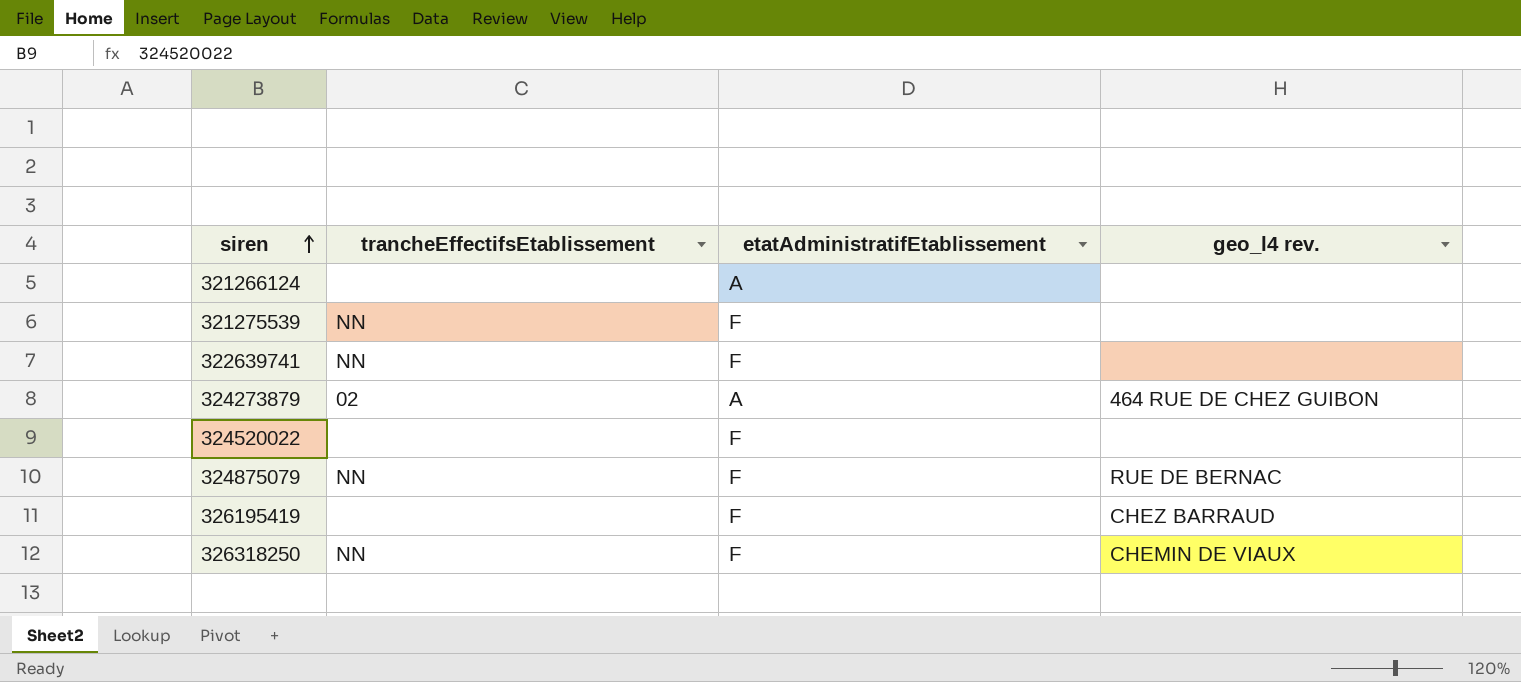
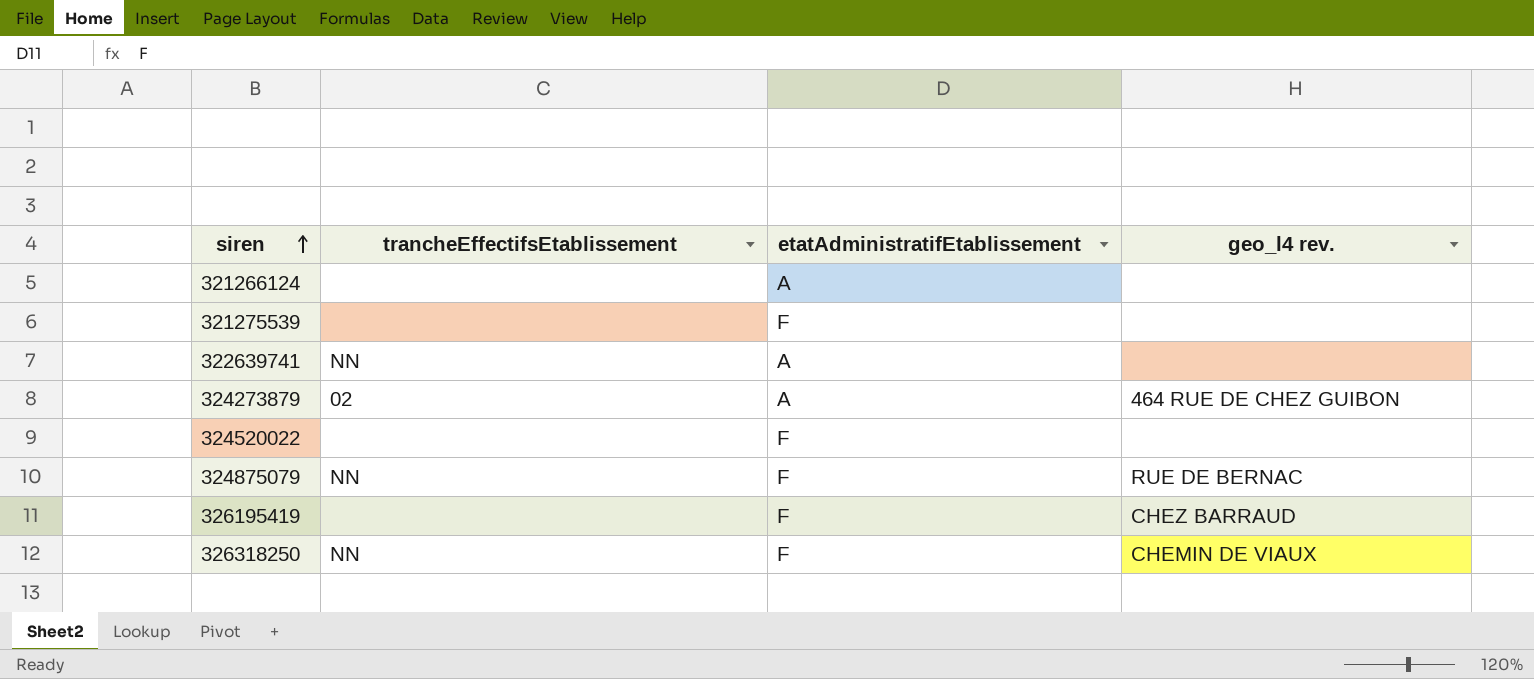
321275539 | trancheEffectifsEtablissement: NN -> none
322639741 | etatAdministratifEtablissement: F -> A

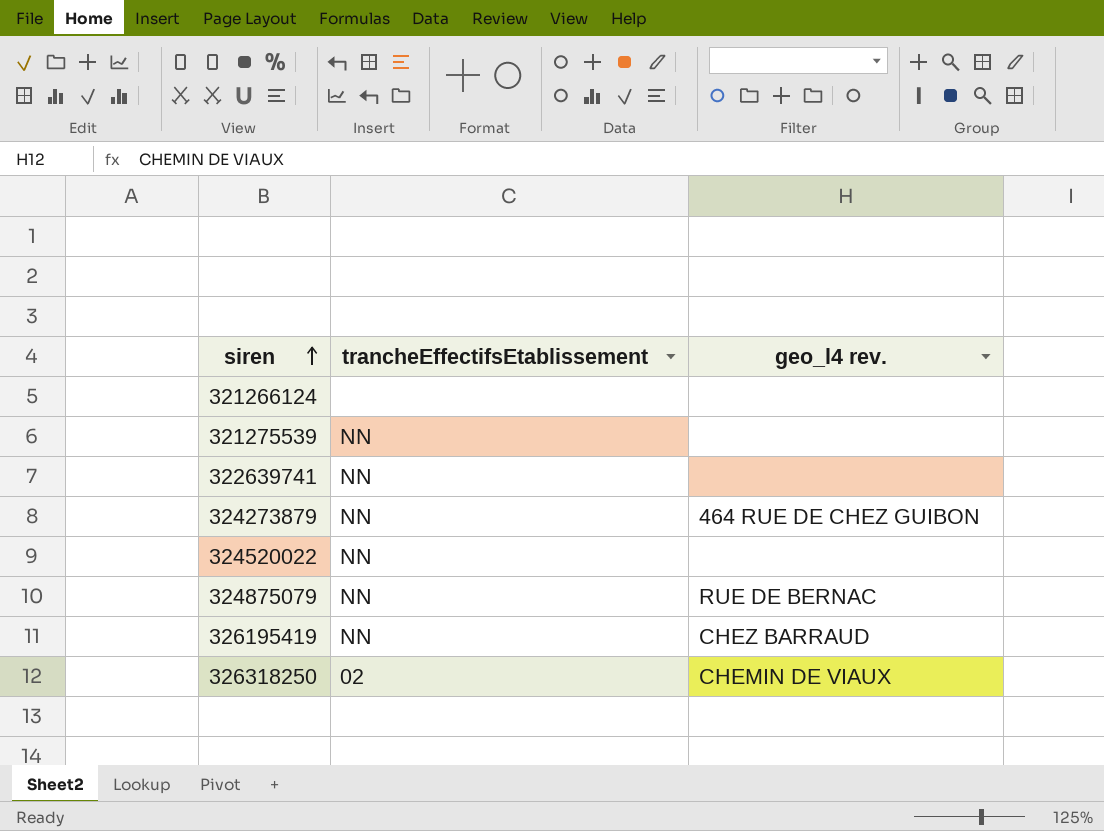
column etatAdministratifEtablissement | position: 3 -> none
321275539 | trancheEffectifsEtablissement: none -> NN
324273879 | trancheEffectifsEtablissement: 02 -> NN
324520022 | trancheEffectifsEtablissement: none -> NN
326195419 | trancheEffectifsEtablissement: none -> NN
326318250 | trancheEffectifsEtablissement: NN -> 02

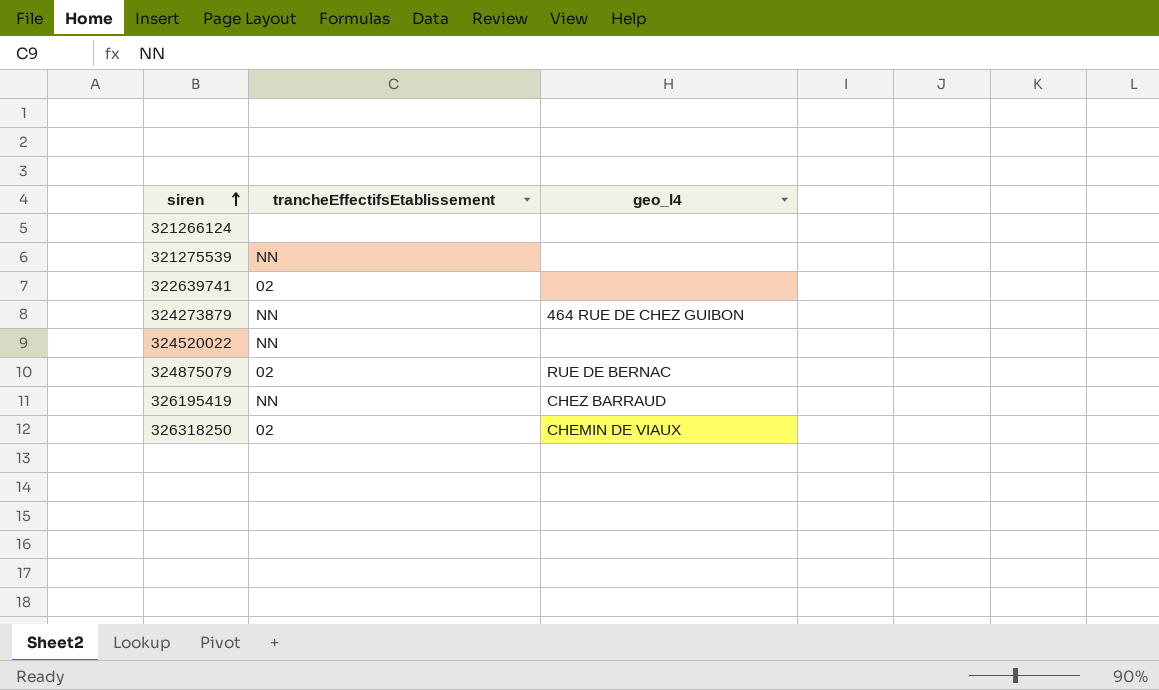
column name: geo_l4 rev. -> geo_l4
322639741 | trancheEffectifsEtablissement: NN -> 02
324875079 | trancheEffectifsEtablissement: NN -> 02

